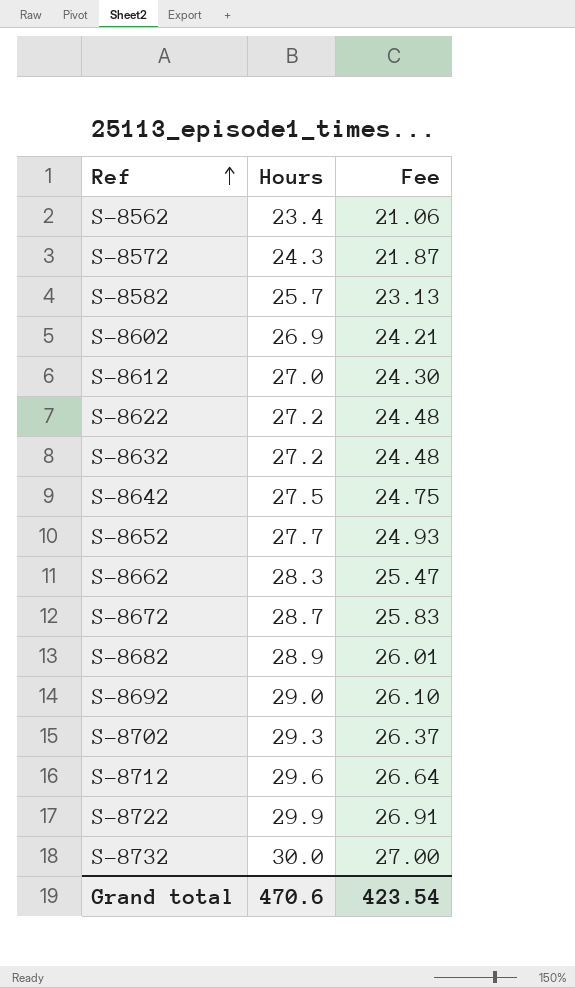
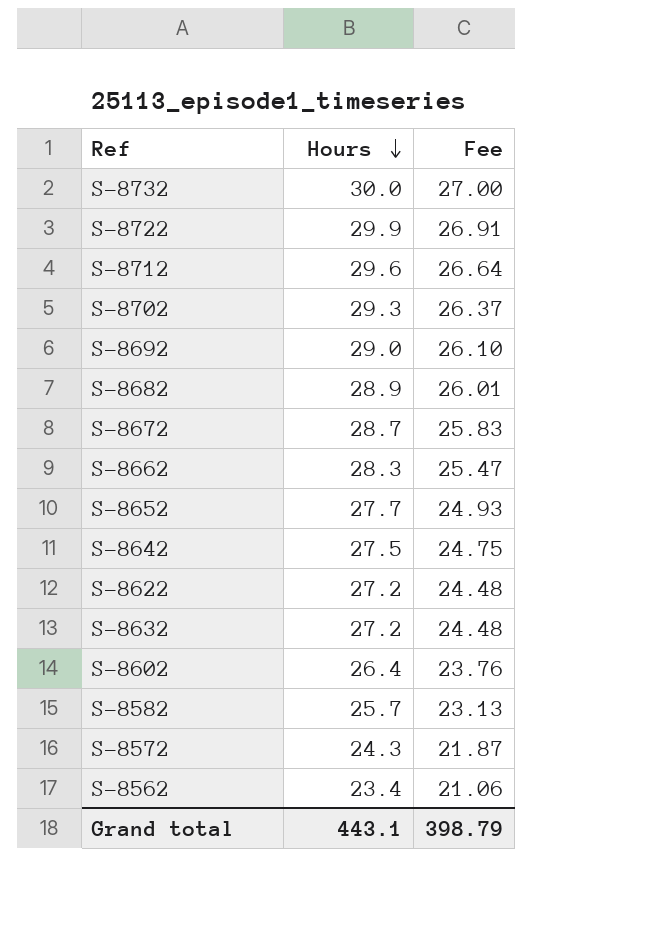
row order: Ref ascending -> Hours descending
row S-8612: 27.0 | 24.30 -> none
S-8602 | Hours: 26.9 -> 26.4
S-8602 | Fee: 24.21 -> 23.76
Grand total | Hours: 470.6 -> 443.1
Grand total | Fee: 423.54 -> 398.79

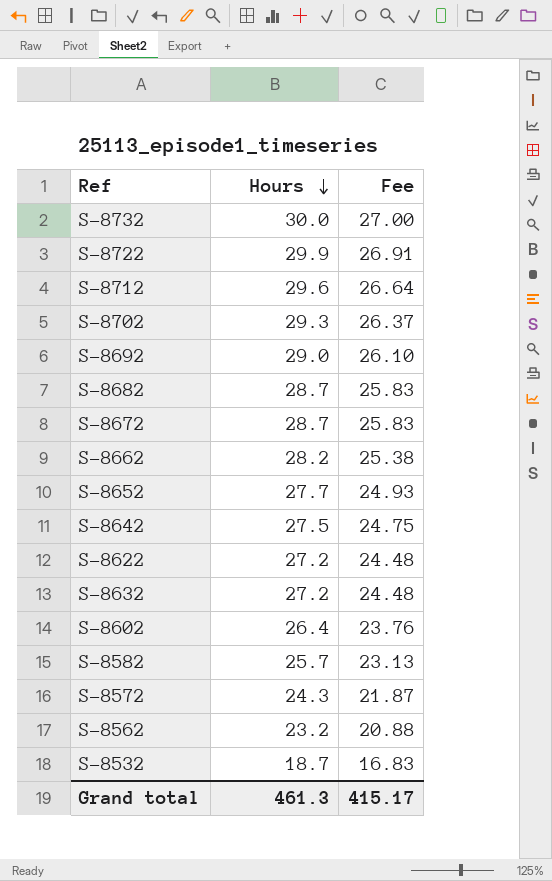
S-8682 | Hours: 28.9 -> 28.7
S-8682 | Fee: 26.01 -> 25.83
S-8662 | Hours: 28.3 -> 28.2
S-8662 | Fee: 25.47 -> 25.38
S-8562 | Hours: 23.4 -> 23.2
S-8562 | Fee: 21.06 -> 20.88
row S-8532: none -> 18.7 | 16.83
Grand total | Hours: 443.1 -> 461.3
Grand total | Fee: 398.79 -> 415.17

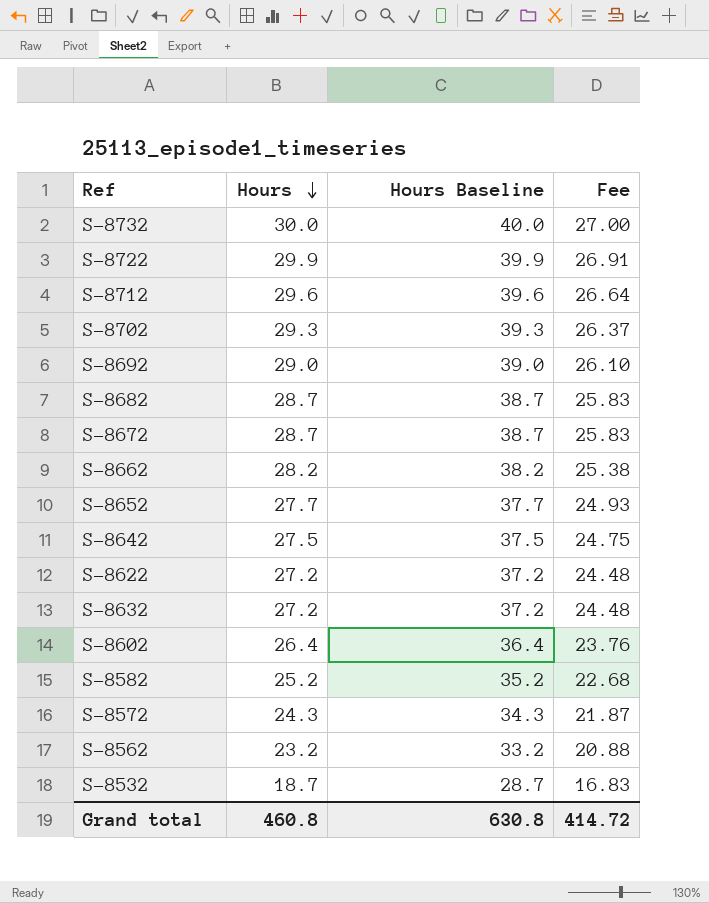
column Hours Baseline | formula: none -> [Hours] + 10
S-8582 | Hours: 25.7 -> 25.2
S-8582 | Fee: 23.13 -> 22.68
Grand total | Hours: 461.3 -> 460.8
Grand total | Fee: 415.17 -> 414.72

